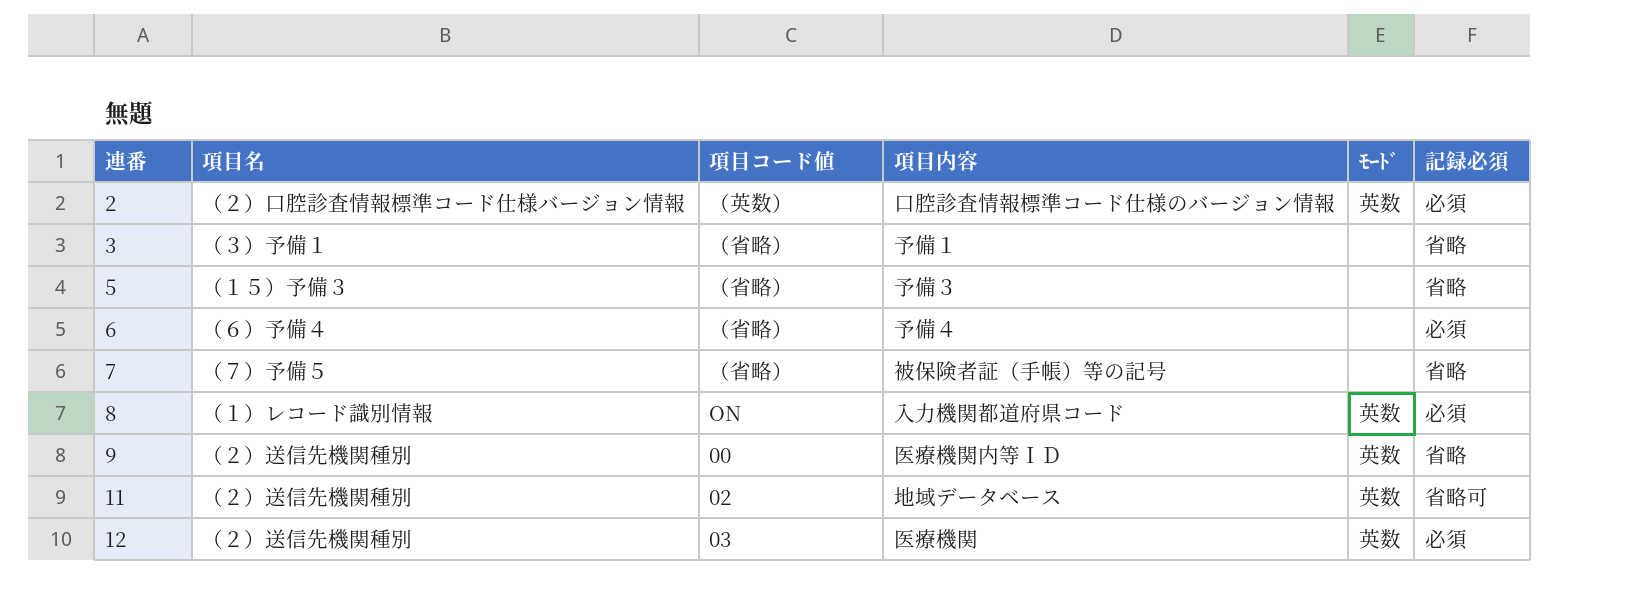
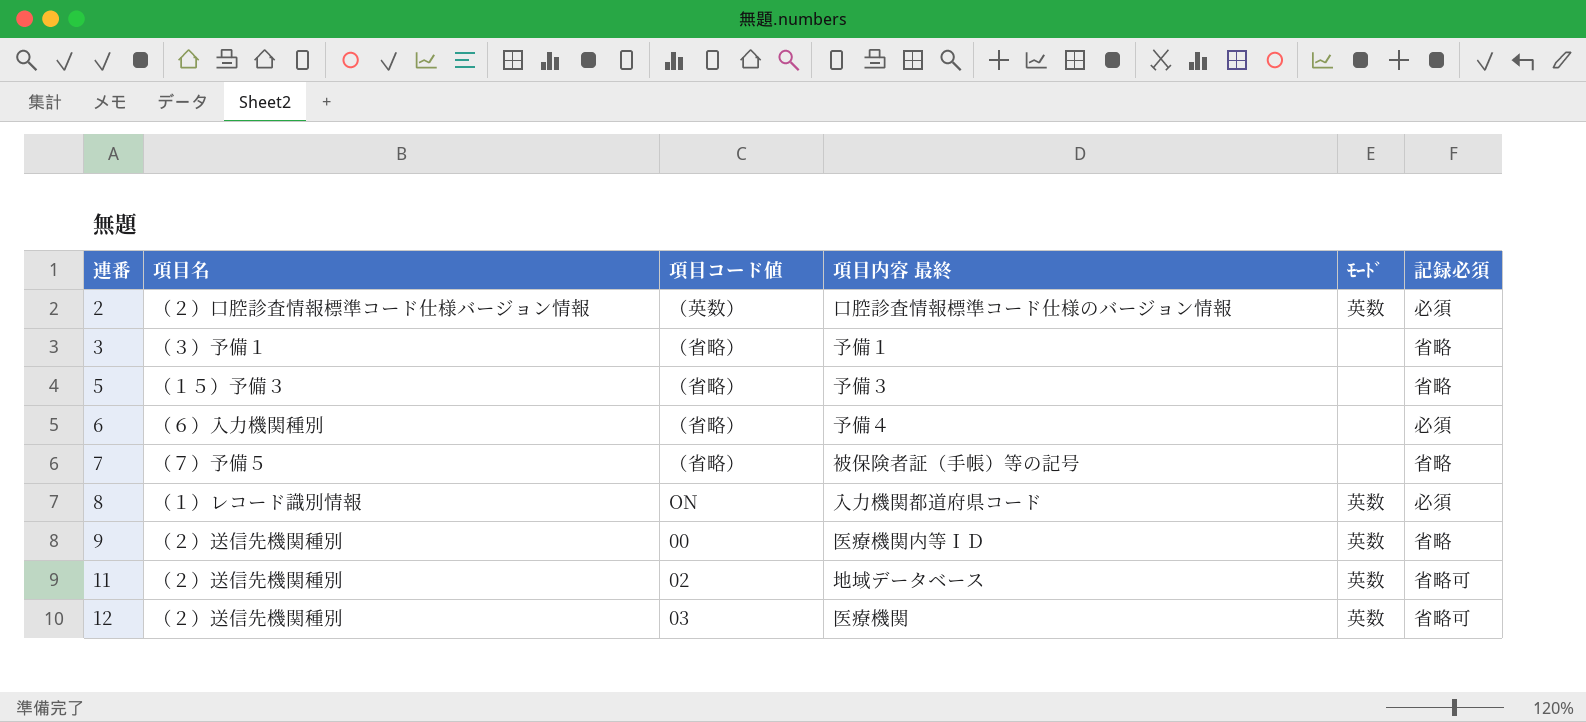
column name: 項目内容 -> 項目内容 最終
6 | 項目名: （６）予備４ -> （６）入力機関種別
12 | 記録必須: 必須 -> 省略可

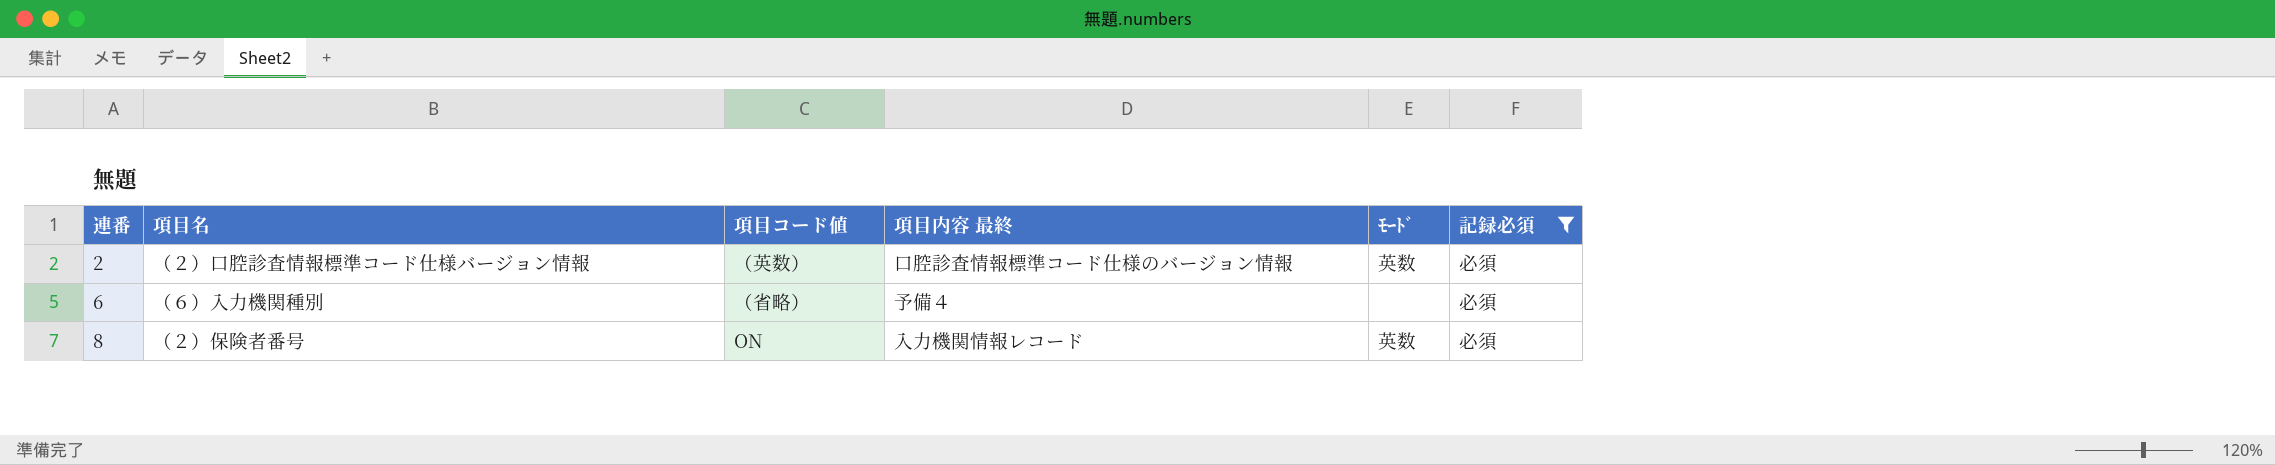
filter: none -> 記録必須 = 必須
8 | 項目名: （１）レコード識別情報 -> （２）保険者番号
8 | 項目内容 最終: 入力機関都道府県コード -> 入力機関情報レコード

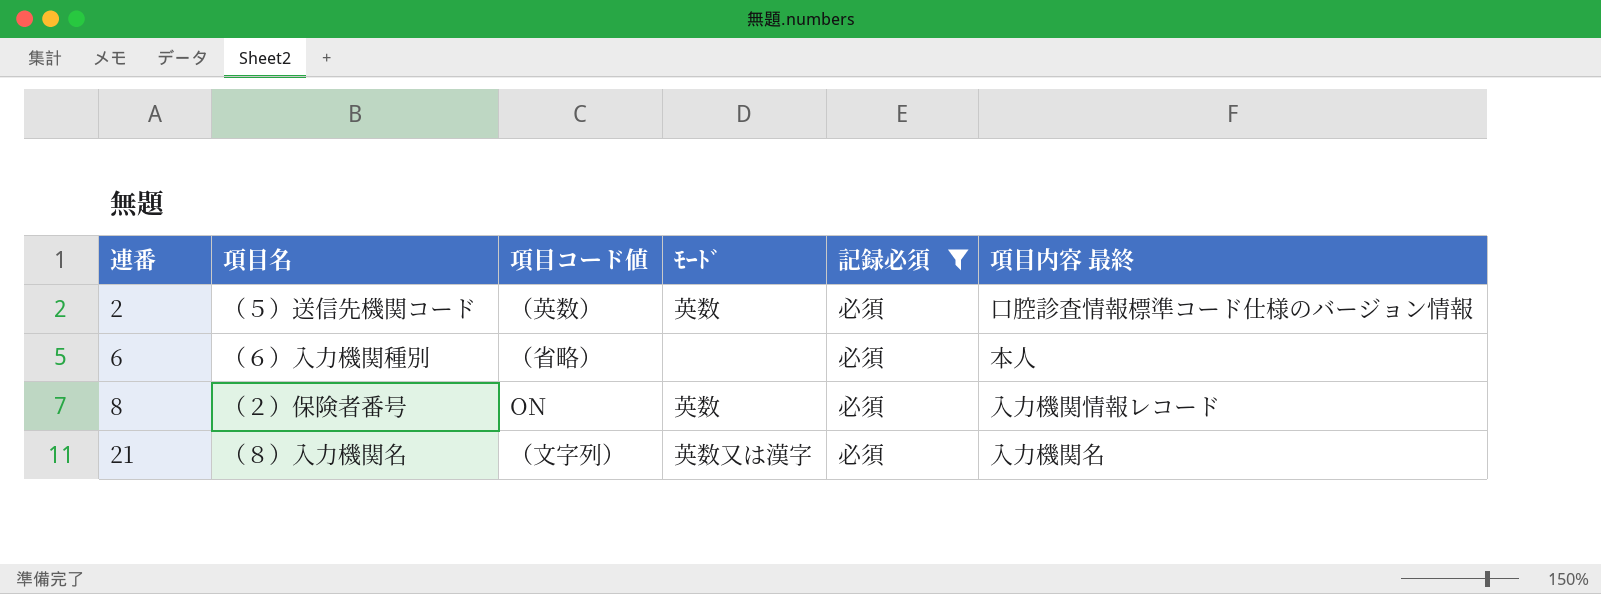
column 項目内容 最終 | position: 4 -> 6
2 | 項目名: （２）口腔診査情報標準コード仕様バージョン情報 -> （５）送信先機関コード
6 | 項目内容 最終: 予備４ -> 本人
row 21: none -> （８）入力機関名 | （文字列） | 英数又は漢字 | 必須 | 入力機関名

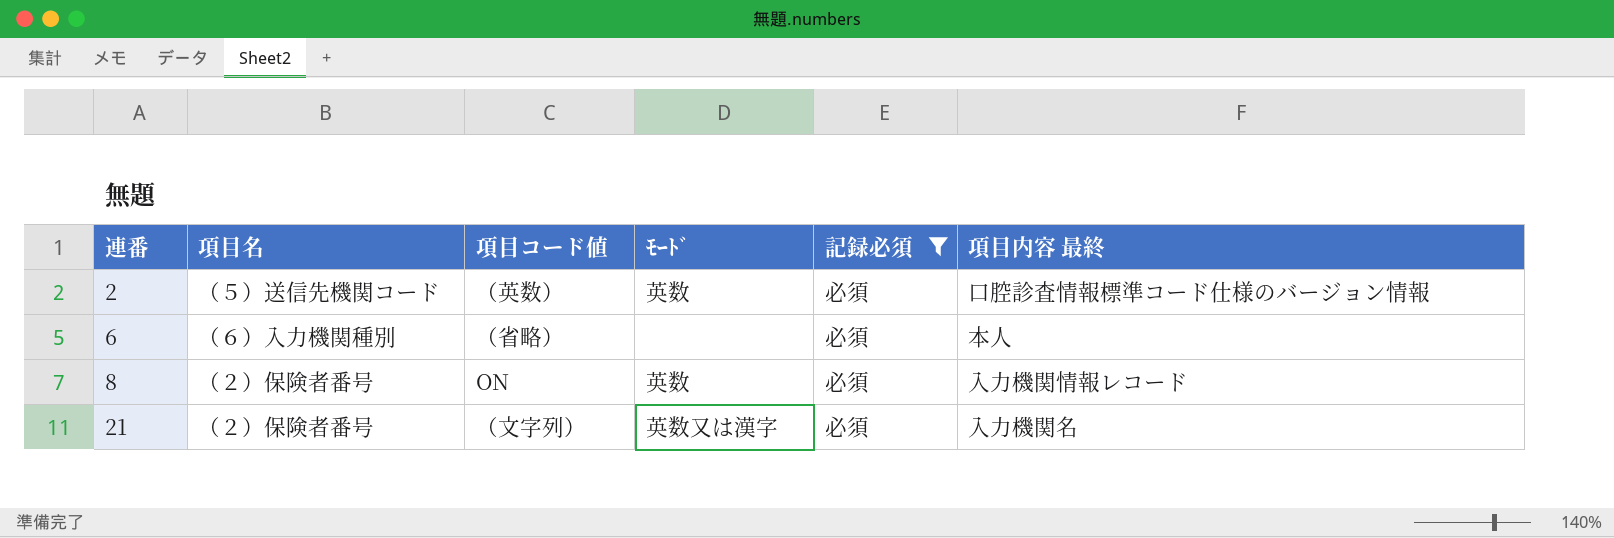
21 | 項目名: （８）入力機関名 -> （２）保険者番号

